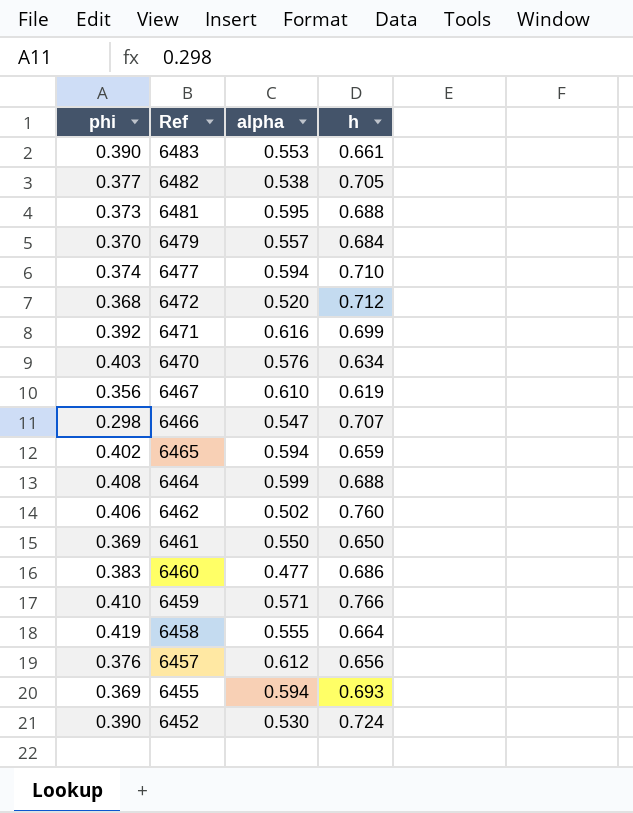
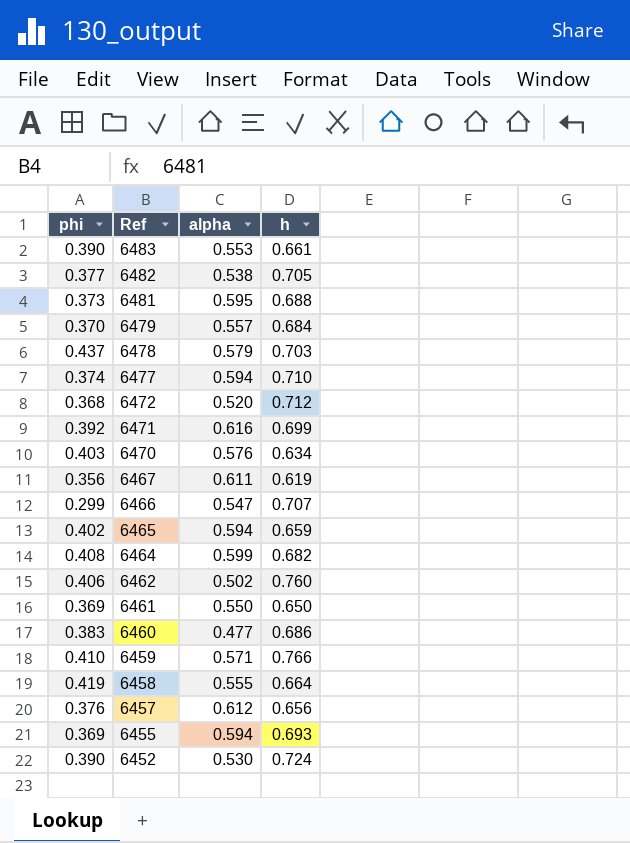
row 6478: none -> 0.437 | 0.579 | 0.703
6467 | alpha: 0.610 -> 0.611
6466 | phi: 0.298 -> 0.299
6464 | h: 0.688 -> 0.682

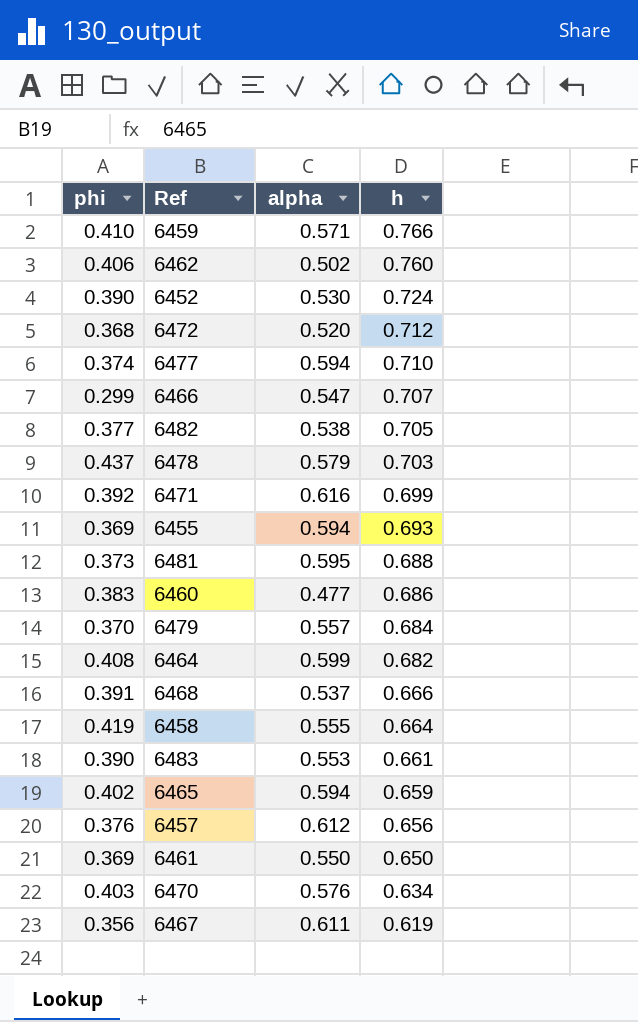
row order: Ref descending -> h descending
row 6468: none -> 0.391 | 0.537 | 0.666

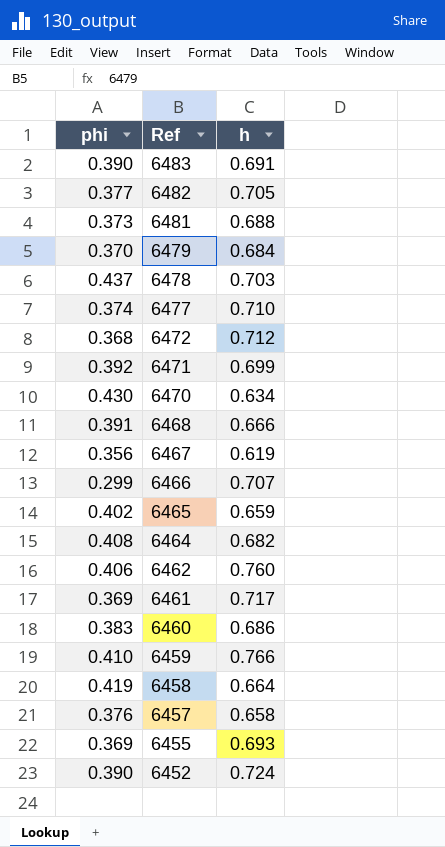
row order: h descending -> Ref descending
column alpha | position: 3 -> none
6483 | h: 0.661 -> 0.691
6470 | phi: 0.403 -> 0.430
6461 | h: 0.650 -> 0.717
6457 | h: 0.656 -> 0.658

